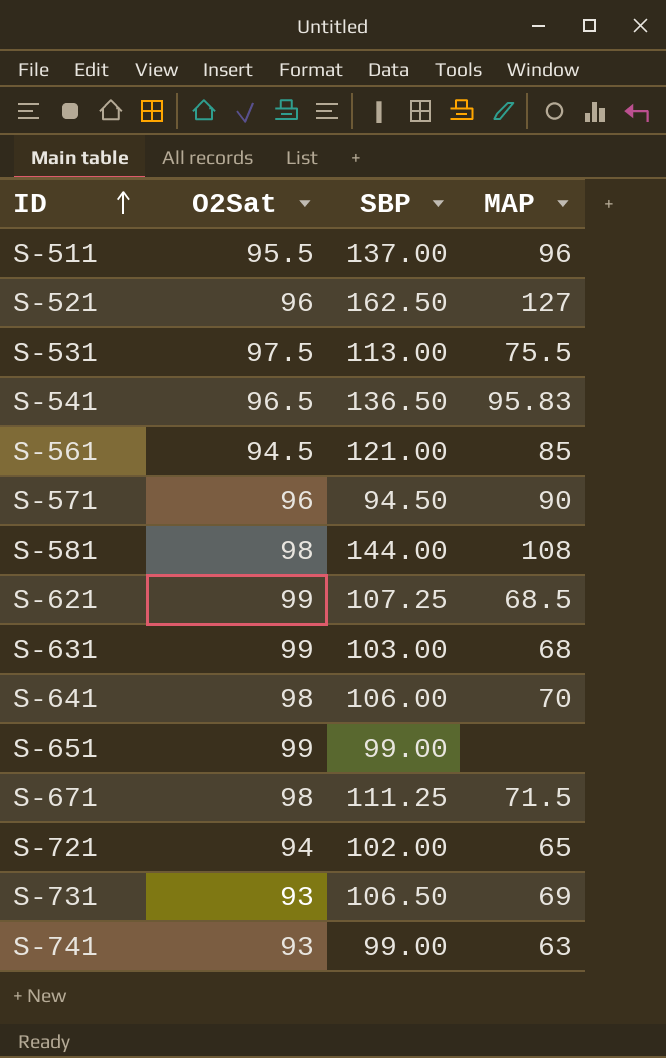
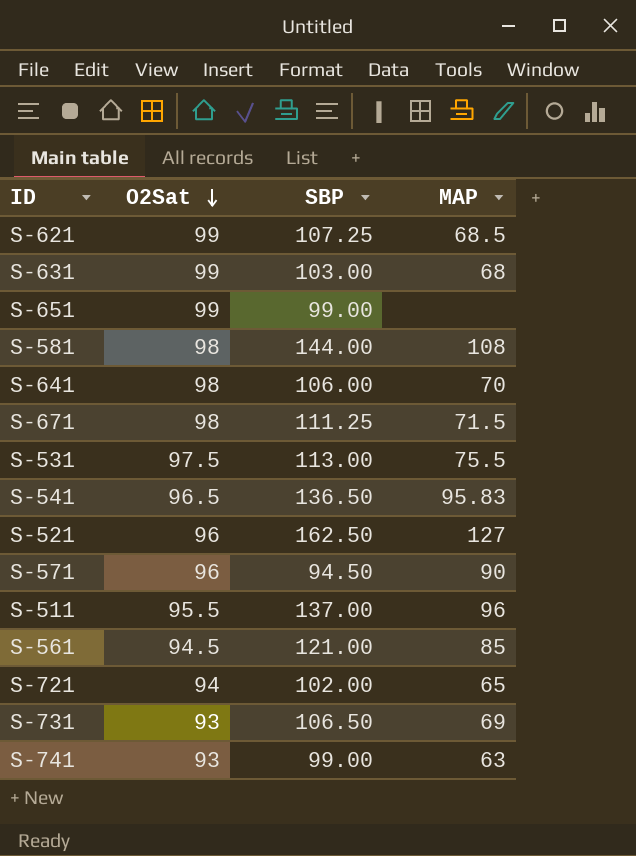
row order: ID ascending -> O2Sat descending

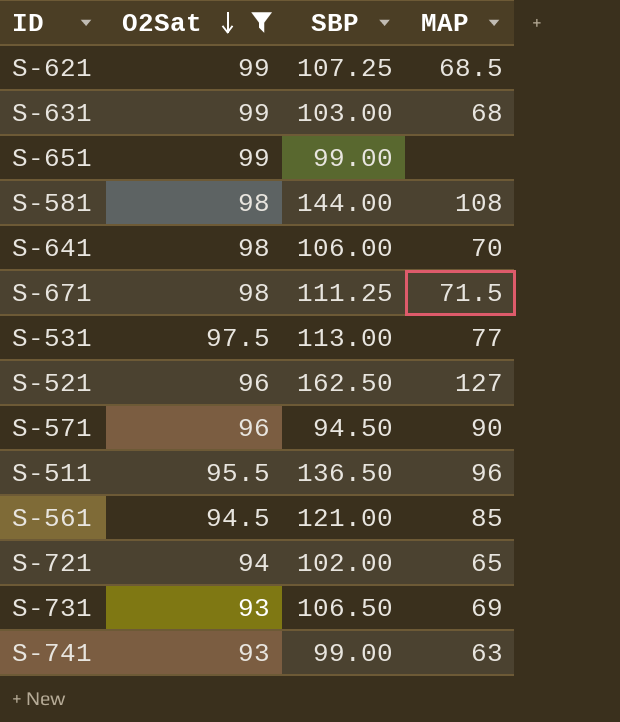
filter: none -> O2Sat != 96.5
S-531 | MAP: 75.5 -> 77
S-511 | SBP: 137.00 -> 136.50

